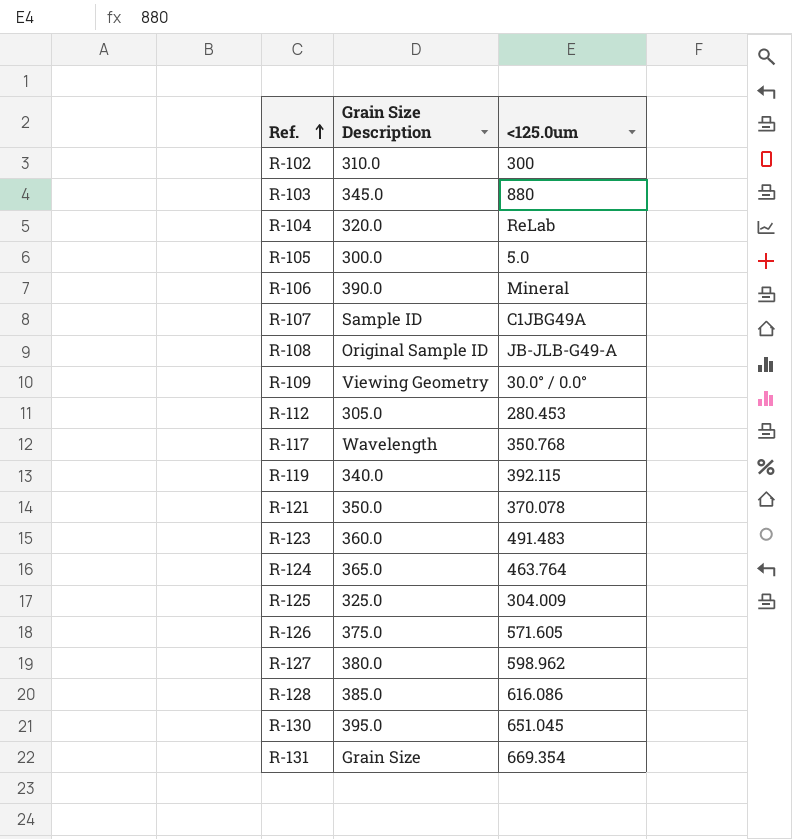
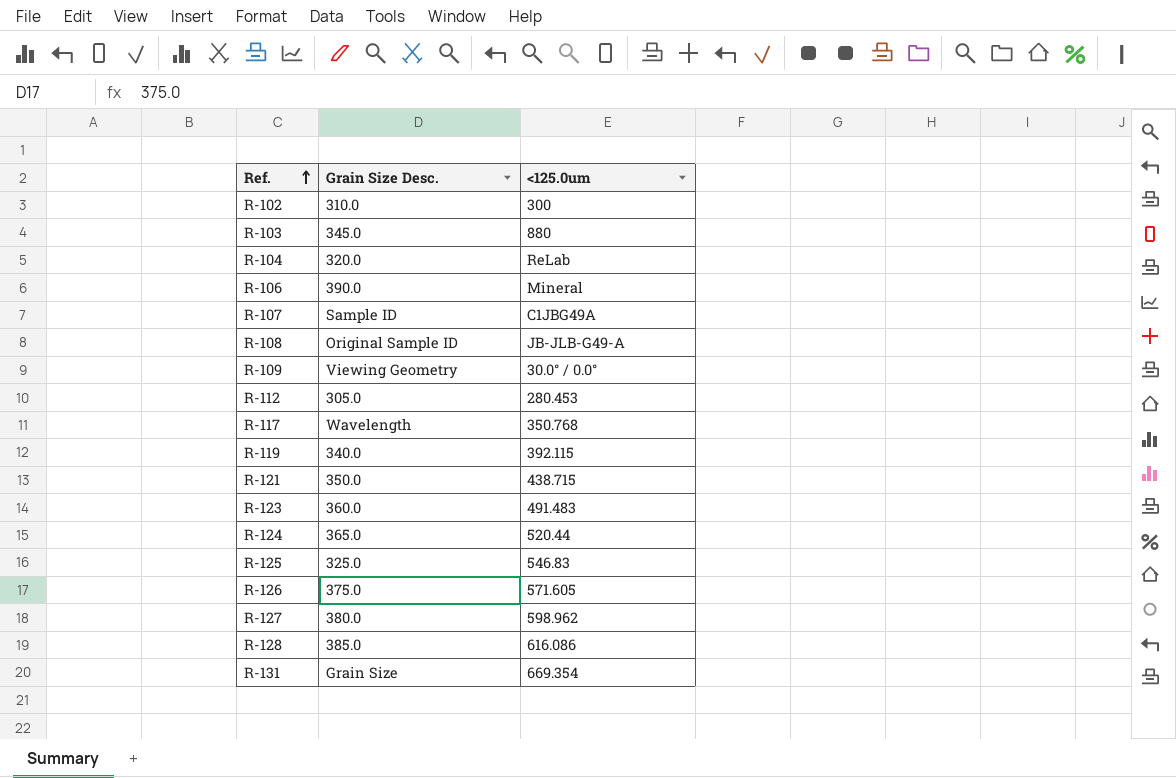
column name: Grain Size Description -> Grain Size Desc.
row R-105: 300.0 | 5.0 -> none
row R-130: 395.0 | 651.045 -> none
R-121 | <125.0um: 370.078 -> 438.715
R-124 | <125.0um: 463.764 -> 520.44
R-125 | <125.0um: 304.009 -> 546.83

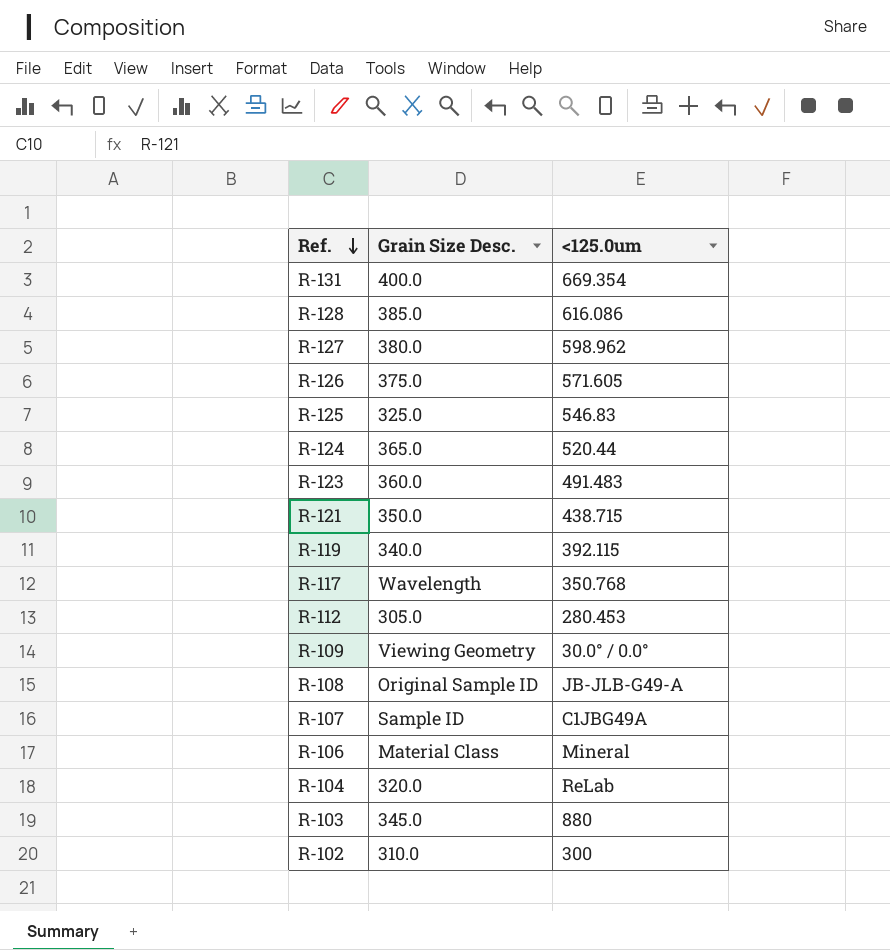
row order: Ref. ascending -> Ref. descending
R-131 | Grain Size Desc.: Grain Size -> 400.0
R-106 | Grain Size Desc.: 390.0 -> Material Class

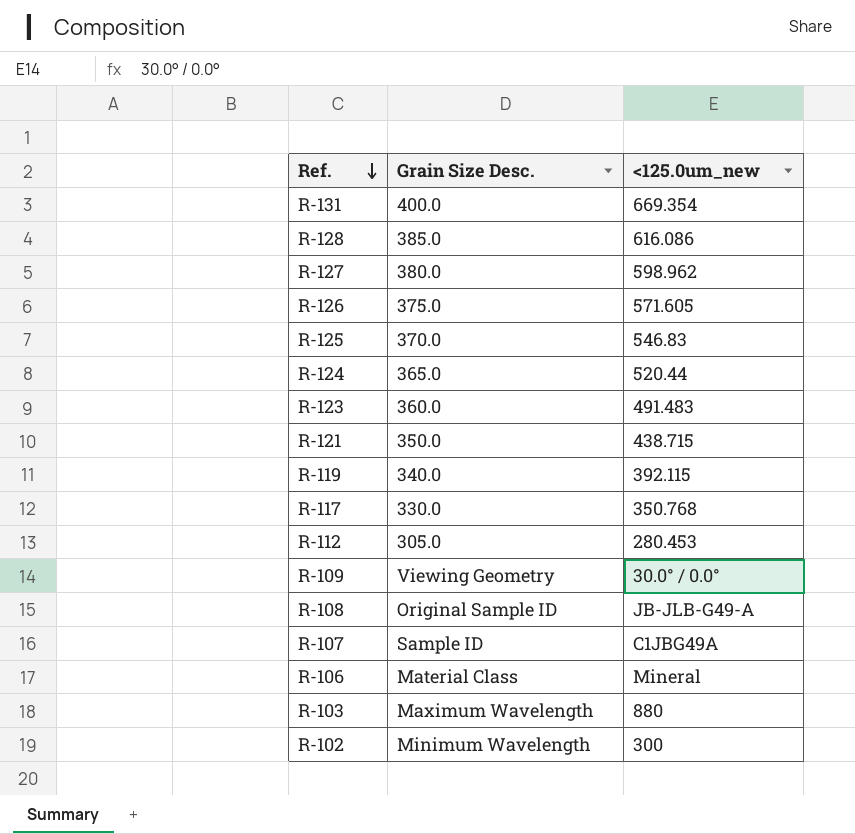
column name: <125.0um -> <125.0um_new
row R-104: 320.0 | ReLab -> none
R-125 | Grain Size Desc.: 325.0 -> 370.0
R-117 | Grain Size Desc.: Wavelength -> 330.0
R-103 | Grain Size Desc.: 345.0 -> Maximum Wavelength
R-102 | Grain Size Desc.: 310.0 -> Minimum Wavelength

